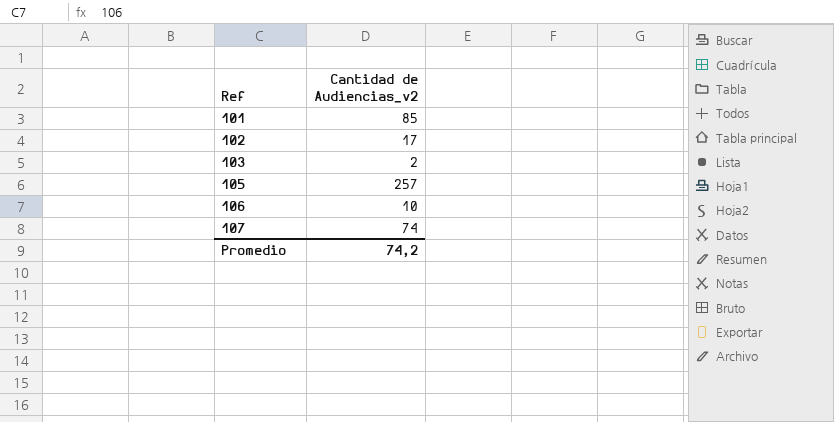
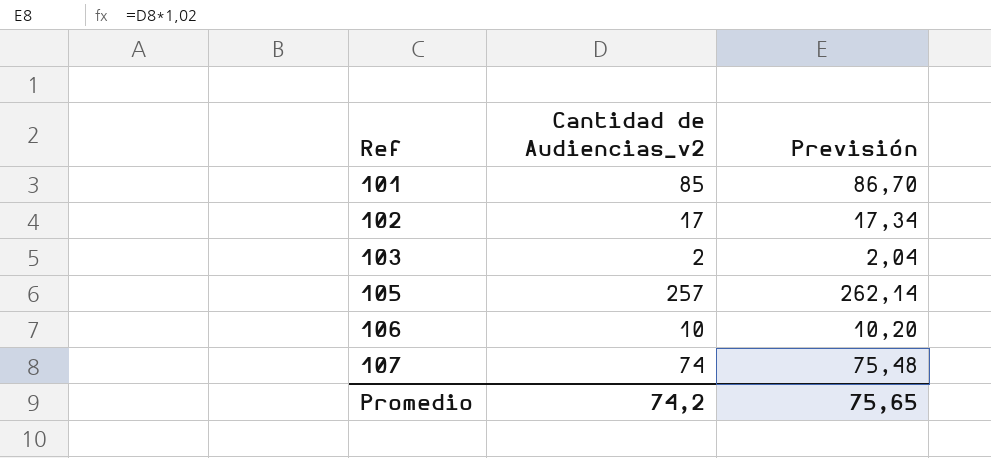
column Previsión | formula: none -> [Cantidad de Audiencias_v2] * 1,02

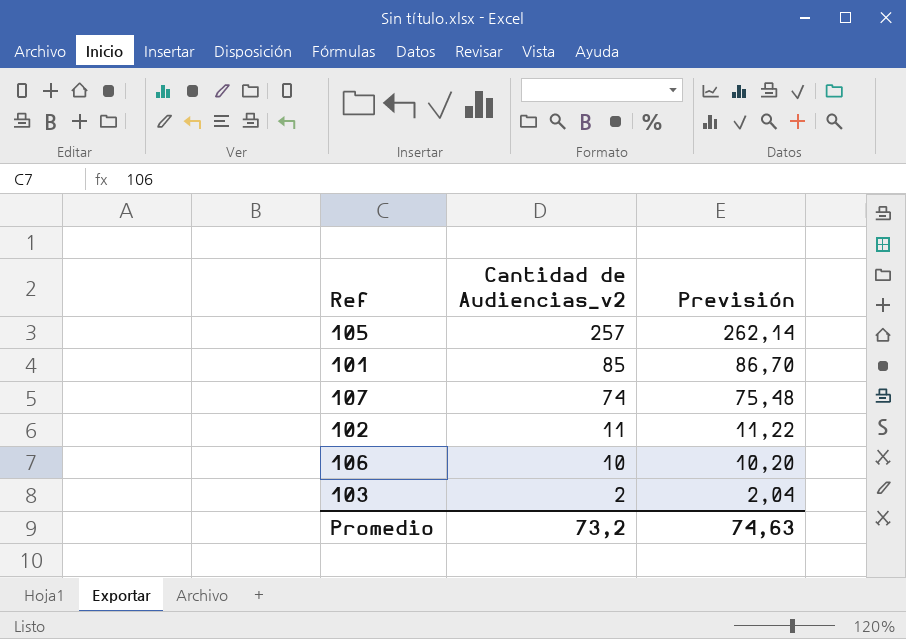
row order: Ref ascending -> Cantidad de Audiencias_v2 descending
102 | Cantidad de Audiencias_v2: 17 -> 11
102 | Previsión: 17,34 -> 11,22
Promedio | Cantidad de Audiencias_v2: 74,2 -> 73,2
Promedio | Previsión: 75,65 -> 74,63

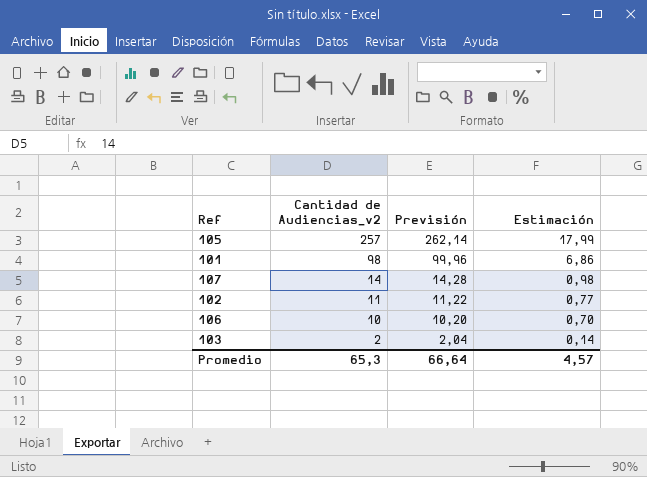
column Estimación | formula: none -> [Cantidad de Audiencias_v2] * 0,07
101 | Cantidad de Audiencias_v2: 85 -> 98
101 | Previsión: 86,70 -> 99,96
107 | Cantidad de Audiencias_v2: 74 -> 14
107 | Previsión: 75,48 -> 14,28
Promedio | Cantidad de Audiencias_v2: 73,2 -> 65,3
Promedio | Previsión: 74,63 -> 66,64

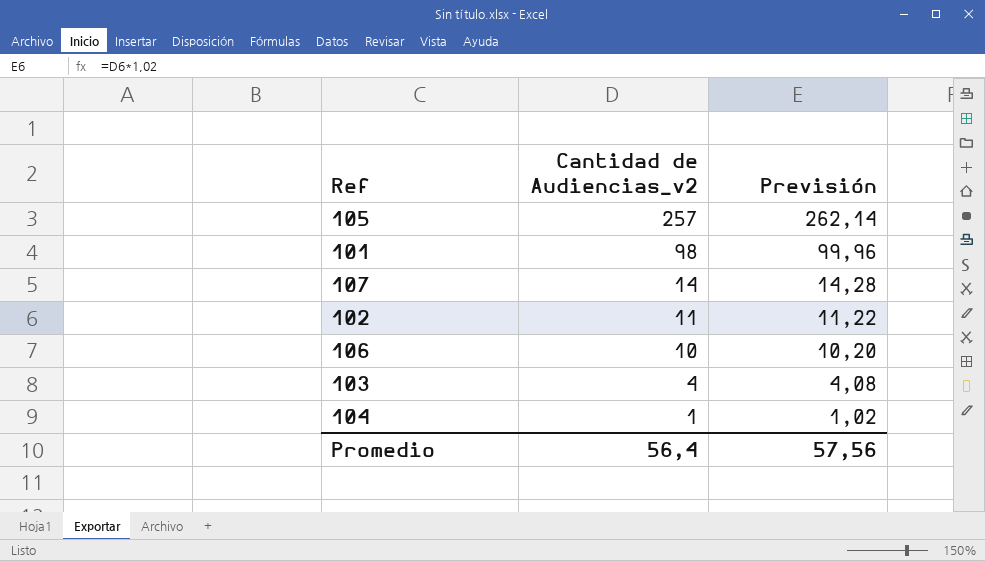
column Estimación | formula: [Cantidad de Audiencias_v2] * 0,07 -> none
103 | Cantidad de Audiencias_v2: 2 -> 4
103 | Previsión: 2,04 -> 4,08
row 104: none -> 1 | 1,02
Promedio | Cantidad de Audiencias_v2: 65,3 -> 56,4
Promedio | Previsión: 66,64 -> 57,56

